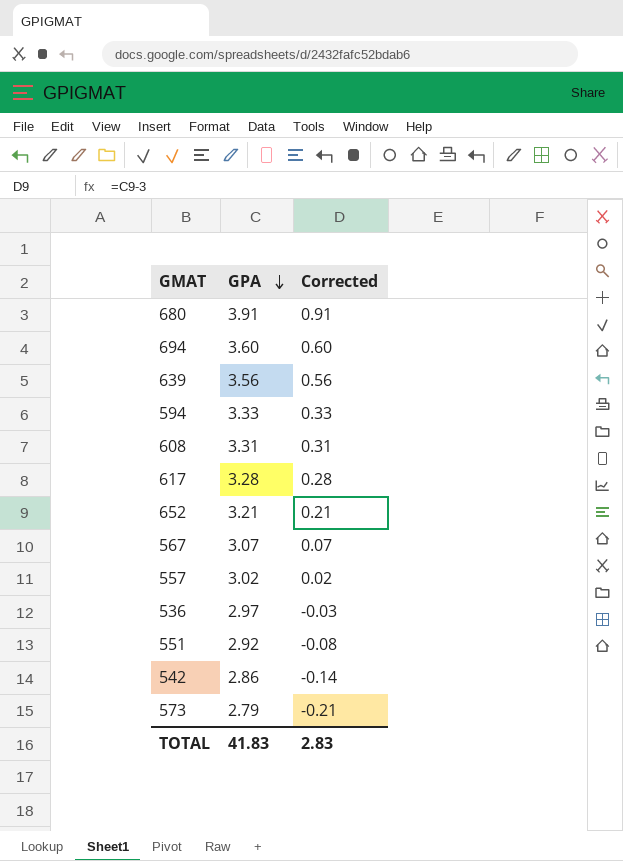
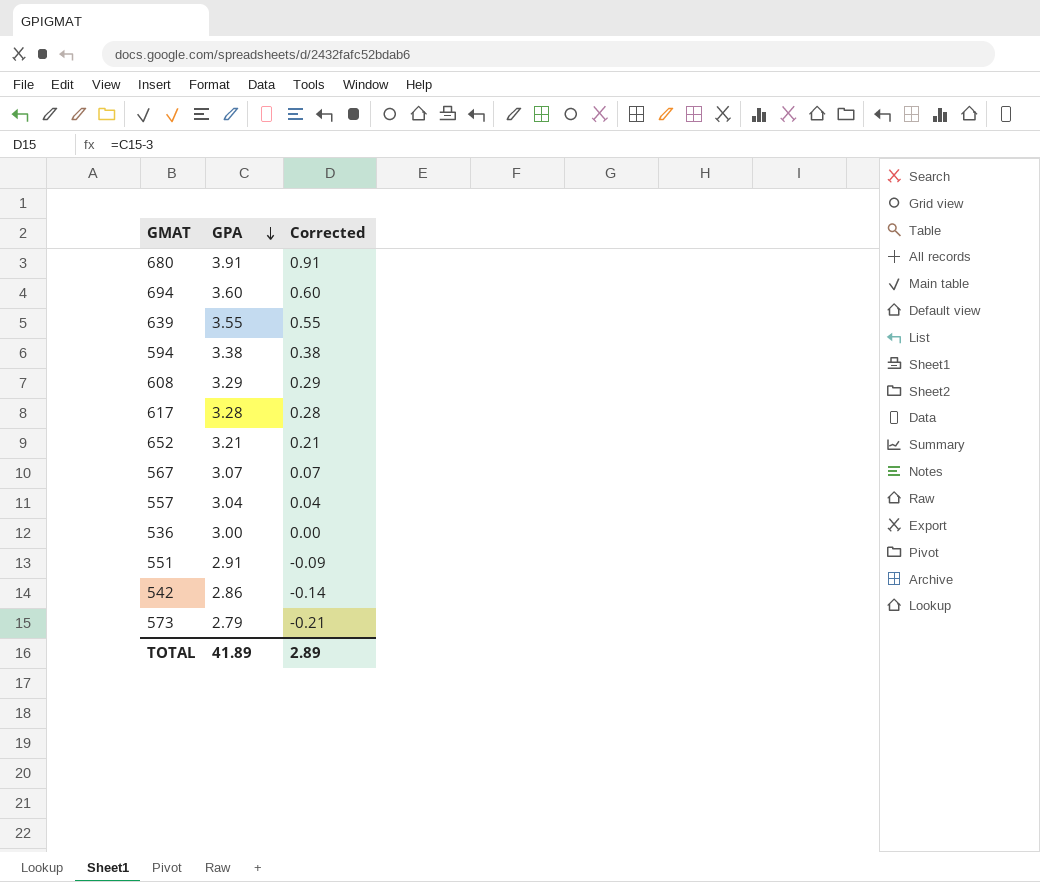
639 | GPA: 3.56 -> 3.55
639 | Corrected: 0.56 -> 0.55
594 | GPA: 3.33 -> 3.38
594 | Corrected: 0.33 -> 0.38
608 | GPA: 3.31 -> 3.29
608 | Corrected: 0.31 -> 0.29
557 | GPA: 3.02 -> 3.04
557 | Corrected: 0.02 -> 0.04
536 | GPA: 2.97 -> 3.00
536 | Corrected: -0.03 -> 0.00
551 | GPA: 2.92 -> 2.91
551 | Corrected: -0.08 -> -0.09
TOTAL | GPA: 41.83 -> 41.89
TOTAL | Corrected: 2.83 -> 2.89

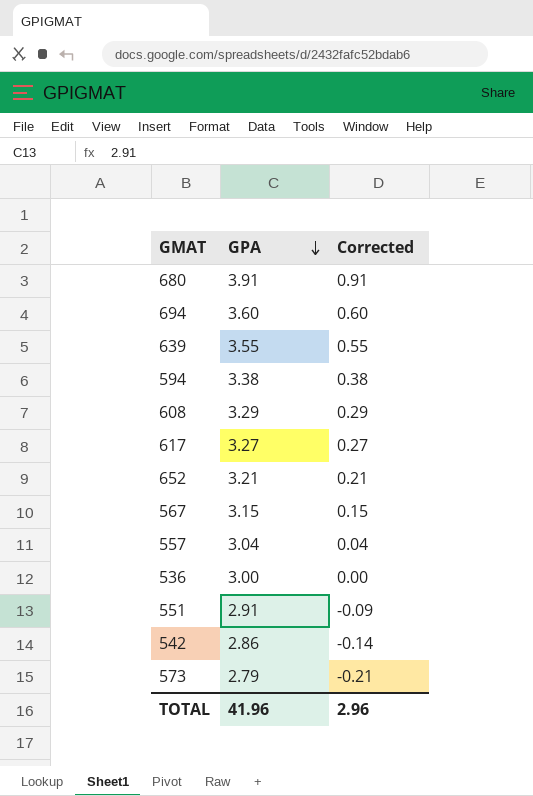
617 | GPA: 3.28 -> 3.27
617 | Corrected: 0.28 -> 0.27
567 | GPA: 3.07 -> 3.15
567 | Corrected: 0.07 -> 0.15
TOTAL | GPA: 41.89 -> 41.96
TOTAL | Corrected: 2.89 -> 2.96

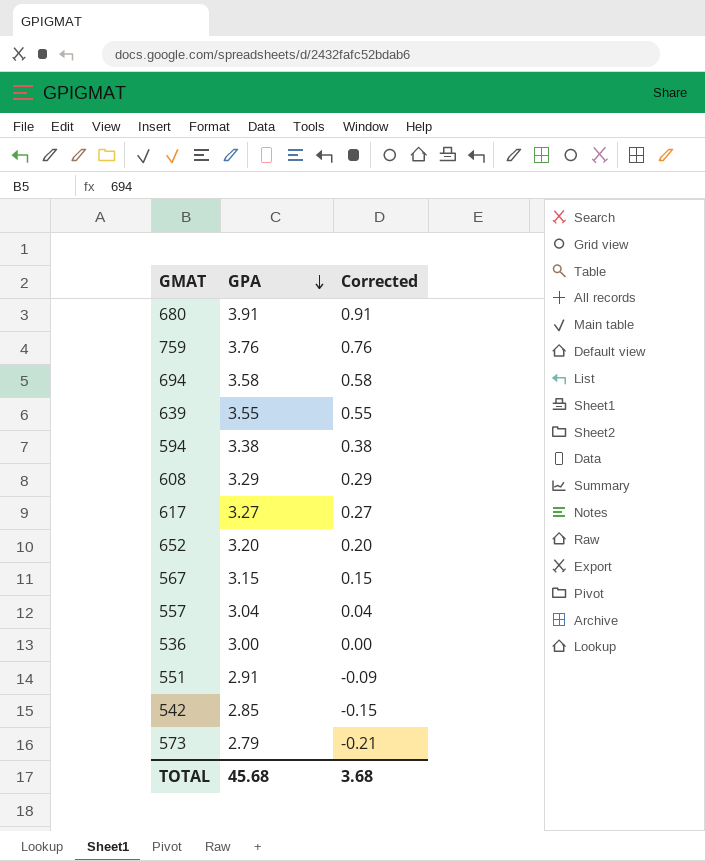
row 759: none -> 3.76 | 0.76
694 | GPA: 3.60 -> 3.58
694 | Corrected: 0.60 -> 0.58
652 | GPA: 3.21 -> 3.20
652 | Corrected: 0.21 -> 0.20
542 | GPA: 2.86 -> 2.85
542 | Corrected: -0.14 -> -0.15
TOTAL | GPA: 41.96 -> 45.68
TOTAL | Corrected: 2.96 -> 3.68

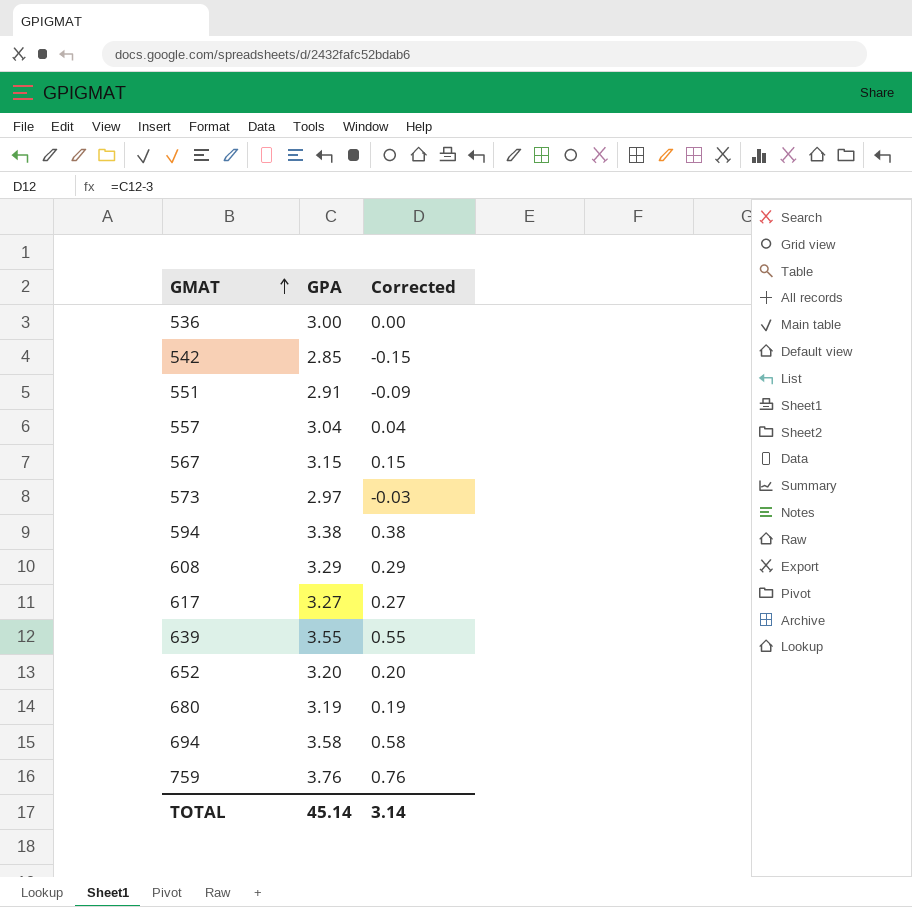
row order: GPA descending -> GMAT ascending
573 | GPA: 2.79 -> 2.97
573 | Corrected: -0.21 -> -0.03
680 | GPA: 3.91 -> 3.19
680 | Corrected: 0.91 -> 0.19
TOTAL | GPA: 45.68 -> 45.14
TOTAL | Corrected: 3.68 -> 3.14

